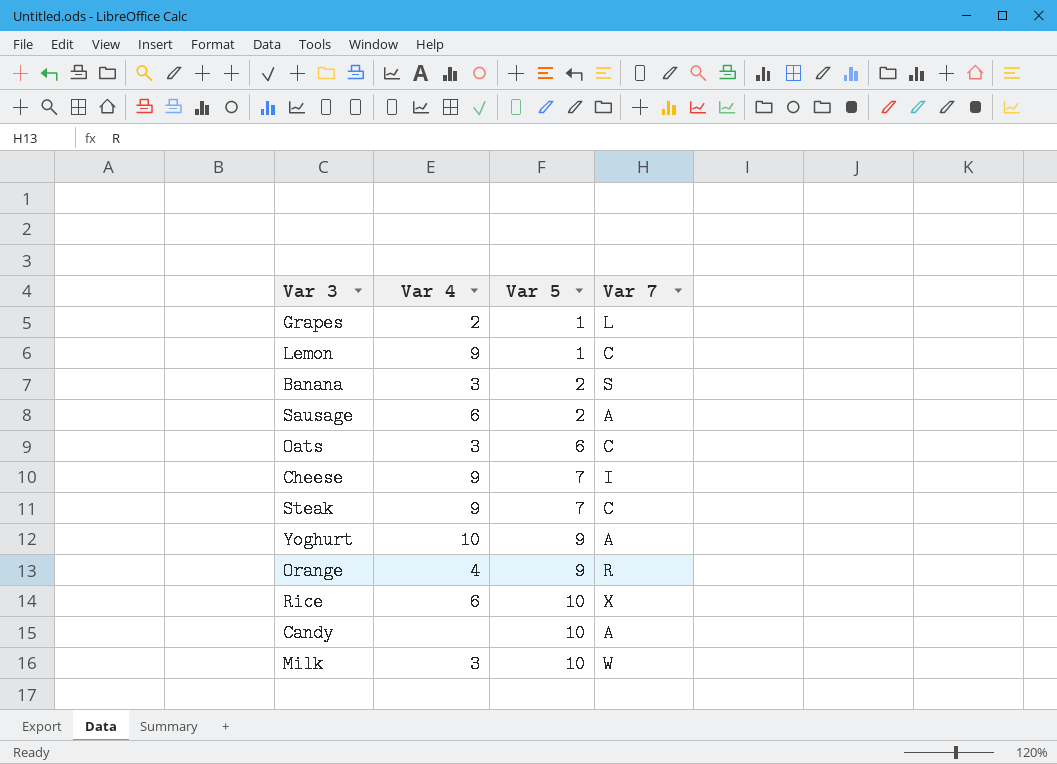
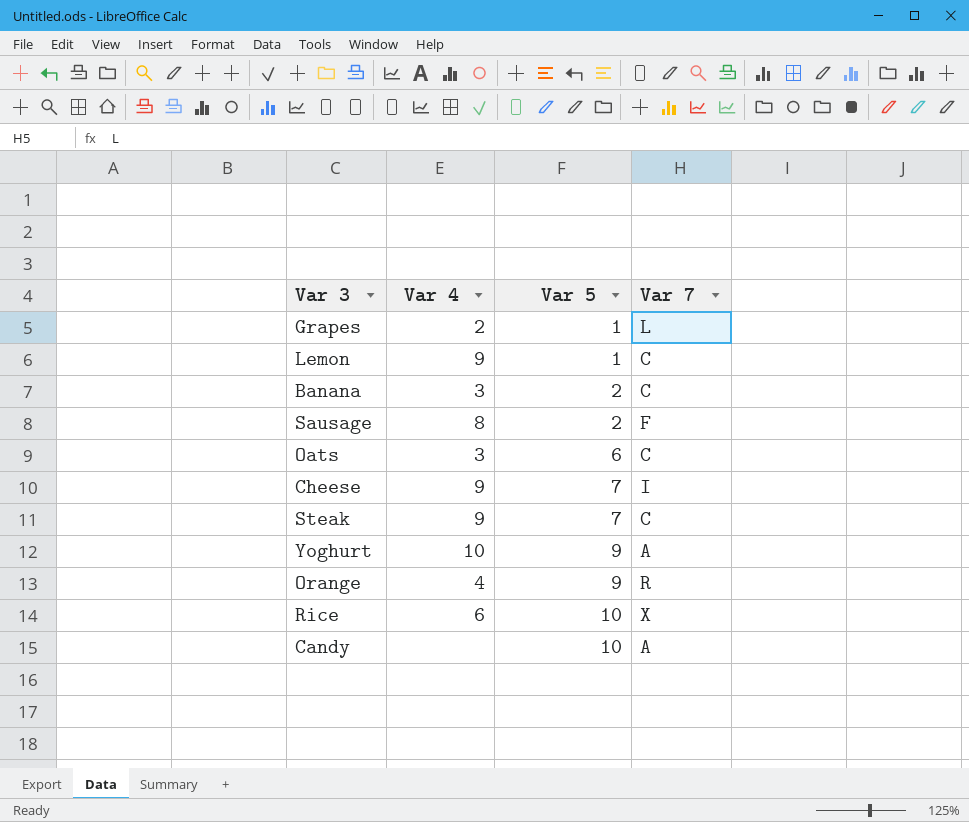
row Milk: 3 | 10 | W -> none
Banana | Var 7: S -> C
Sausage | Var 4: 6 -> 8
Sausage | Var 7: A -> F

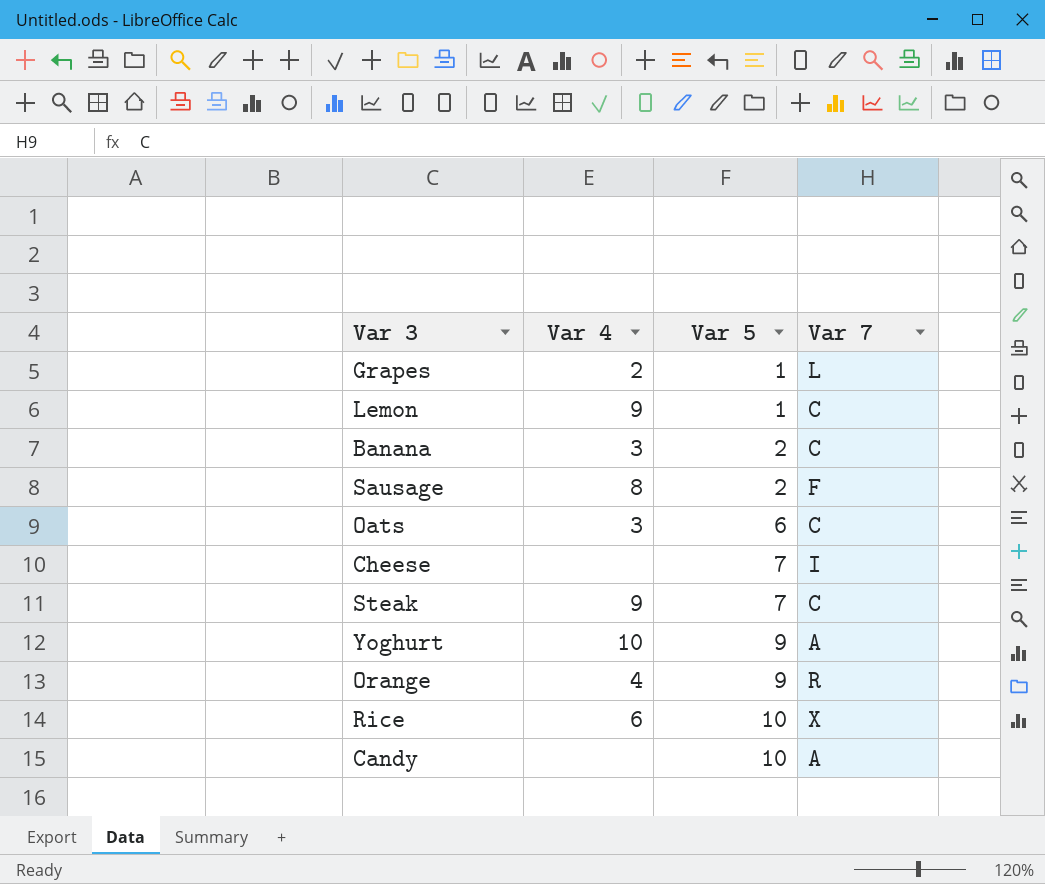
Cheese | Var 4: 9 -> none

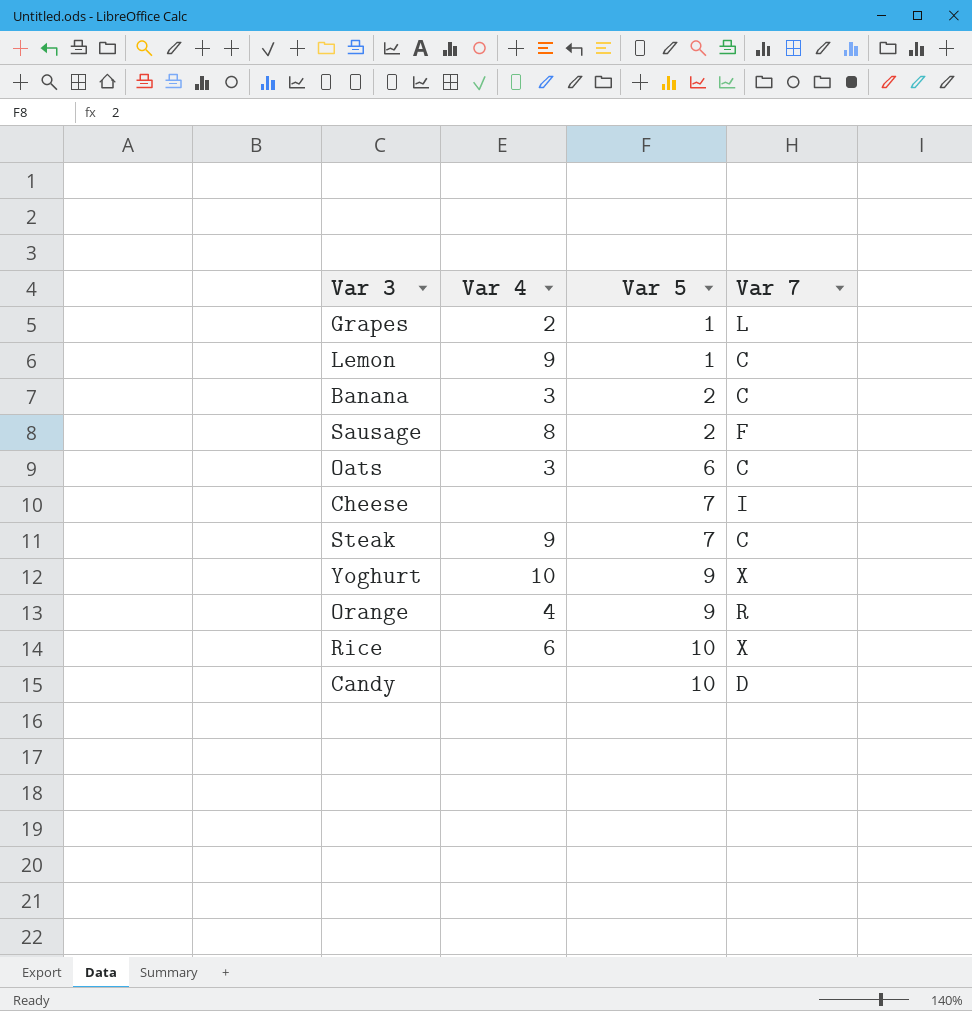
Yoghurt | Var 7: A -> X
Candy | Var 7: A -> D

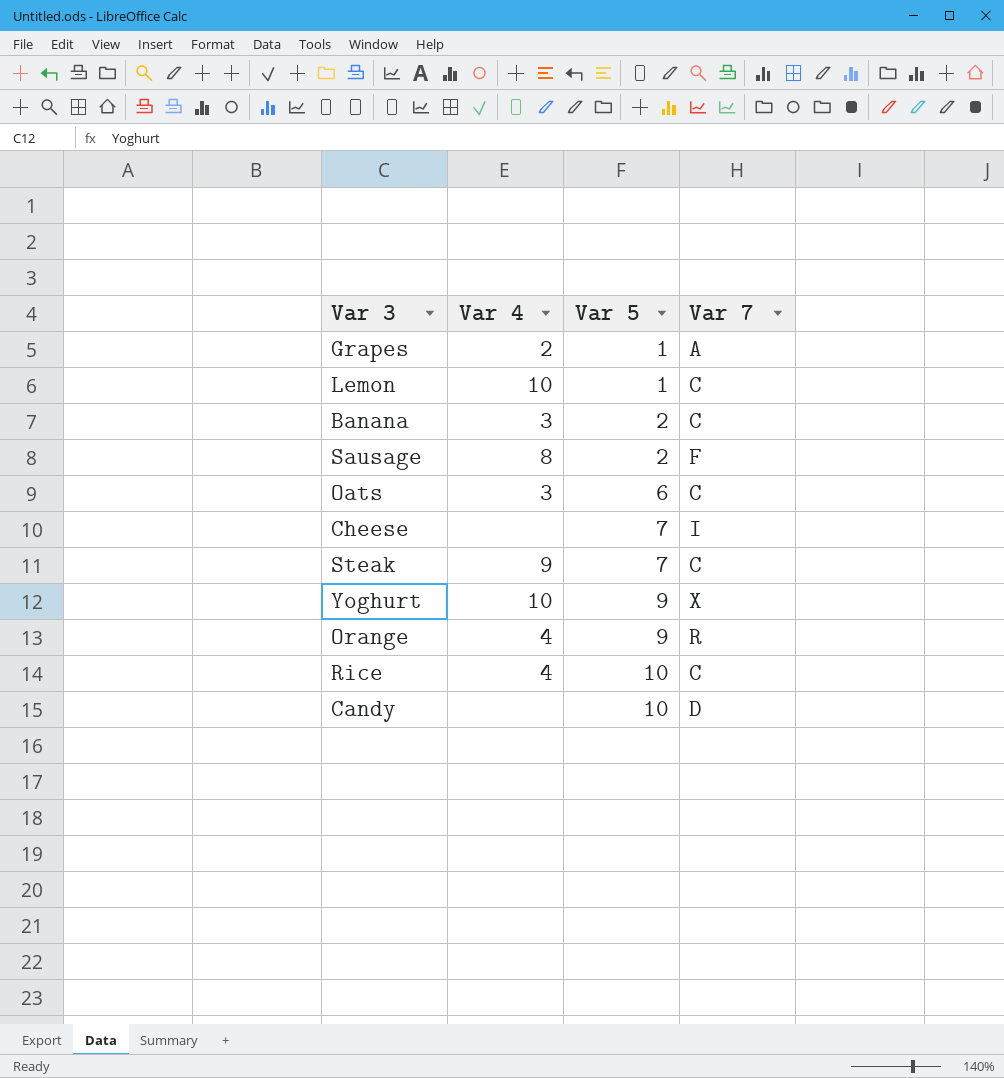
Grapes | Var 7: L -> A
Lemon | Var 4: 9 -> 10
Rice | Var 4: 6 -> 4
Rice | Var 7: X -> C

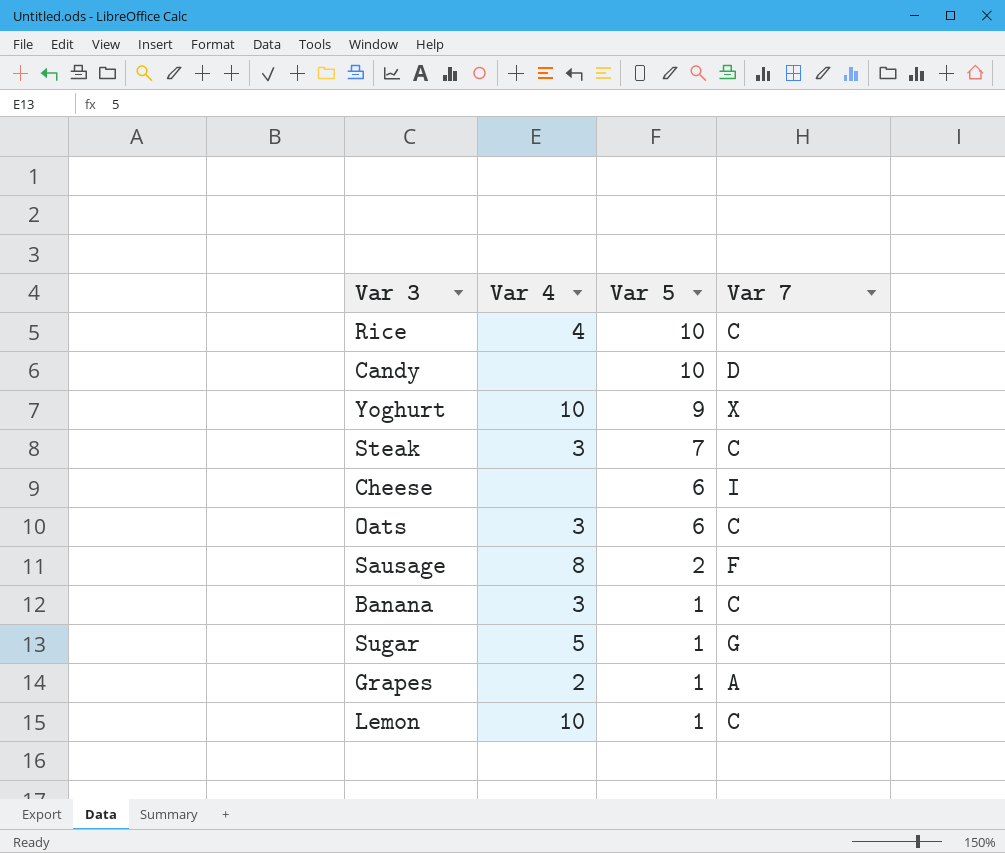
row order: Var 5 ascending -> Var 5 descending
row Orange: 4 | 9 | R -> none
Steak | Var 4: 9 -> 3
Cheese | Var 5: 7 -> 6
Banana | Var 5: 2 -> 1
row Sugar: none -> 5 | 1 | G

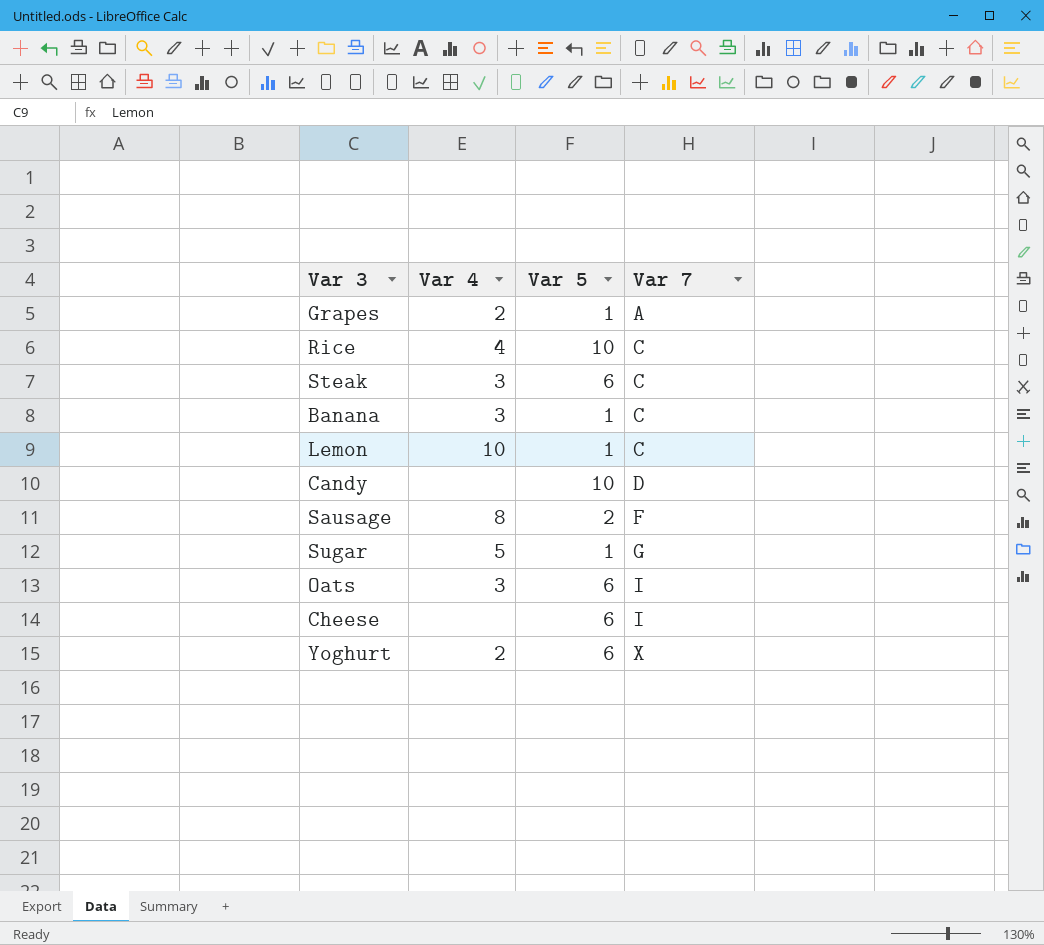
row order: Var 5 descending -> Var 7 ascending
Steak | Var 5: 7 -> 6
Oats | Var 7: C -> I
Yoghurt | Var 4: 10 -> 2
Yoghurt | Var 5: 9 -> 6

